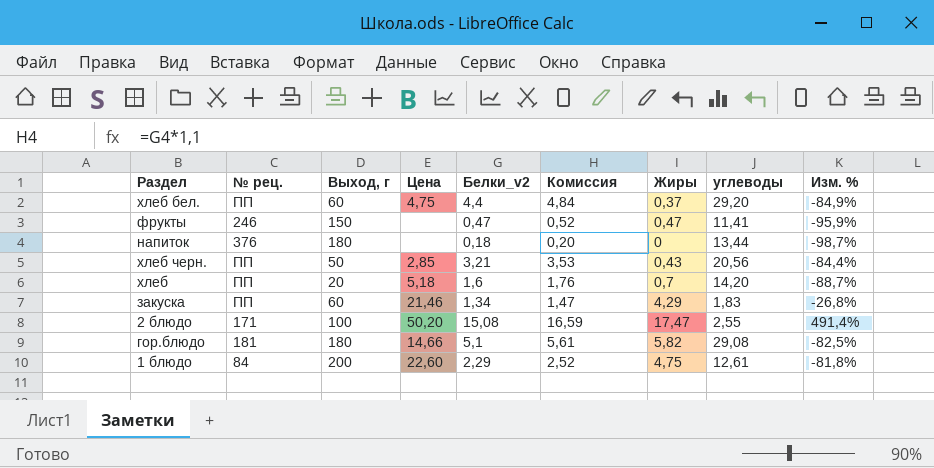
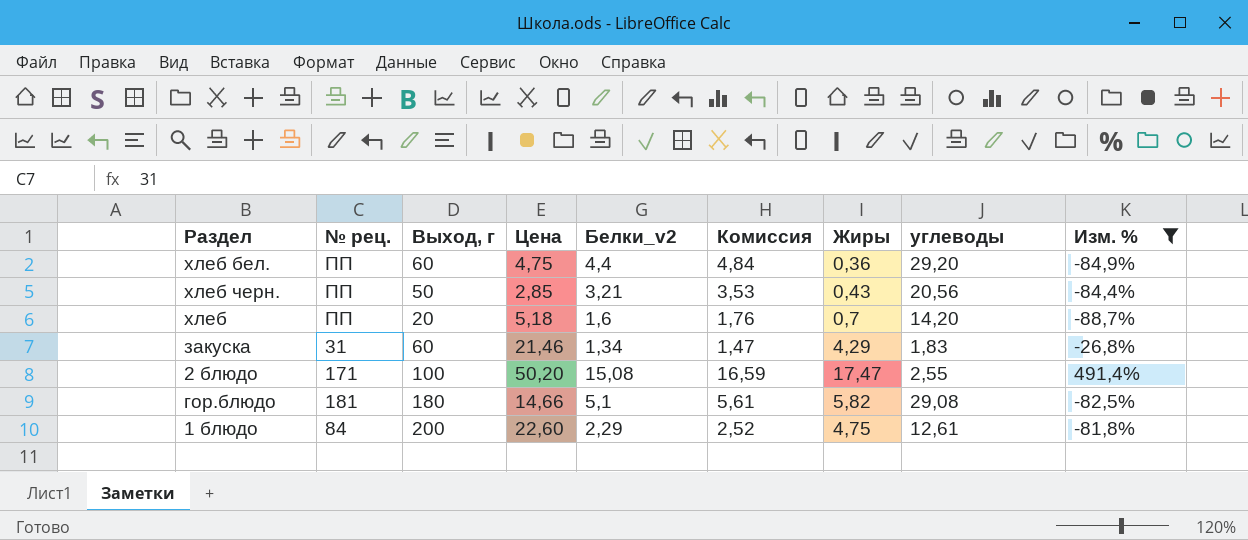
filter: none -> Изм. % >= -88,7%
хлеб бел. | Жиры: 0,37 -> 0,36
закуска | № рец.: ПП -> 31

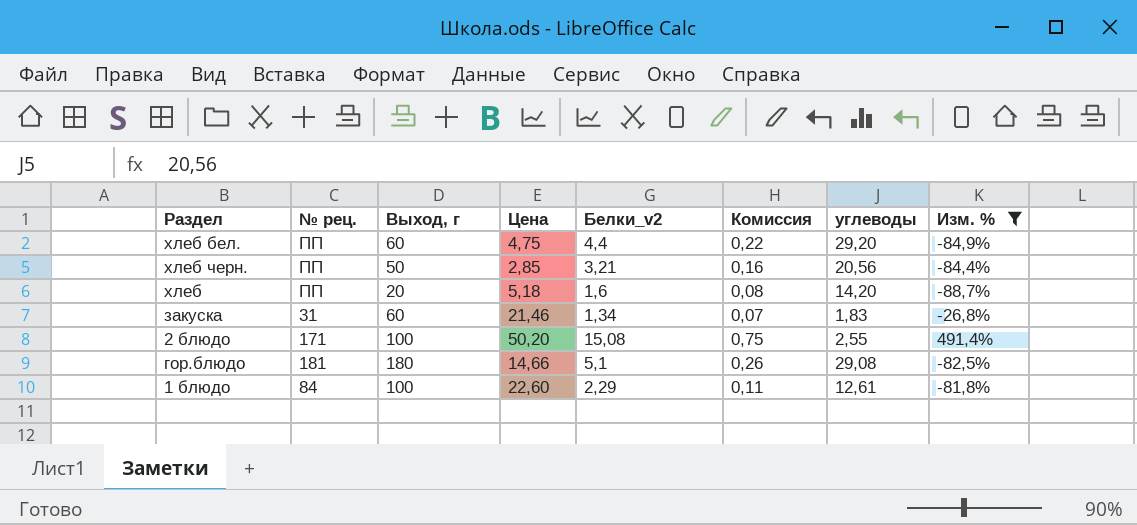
column Жиры | position: 7 -> none
column Комиссия | formula: [Белки_v2] * 1,1 -> [Белки_v2] * 0,05
1 блюдо | Выход, г: 200 -> 100

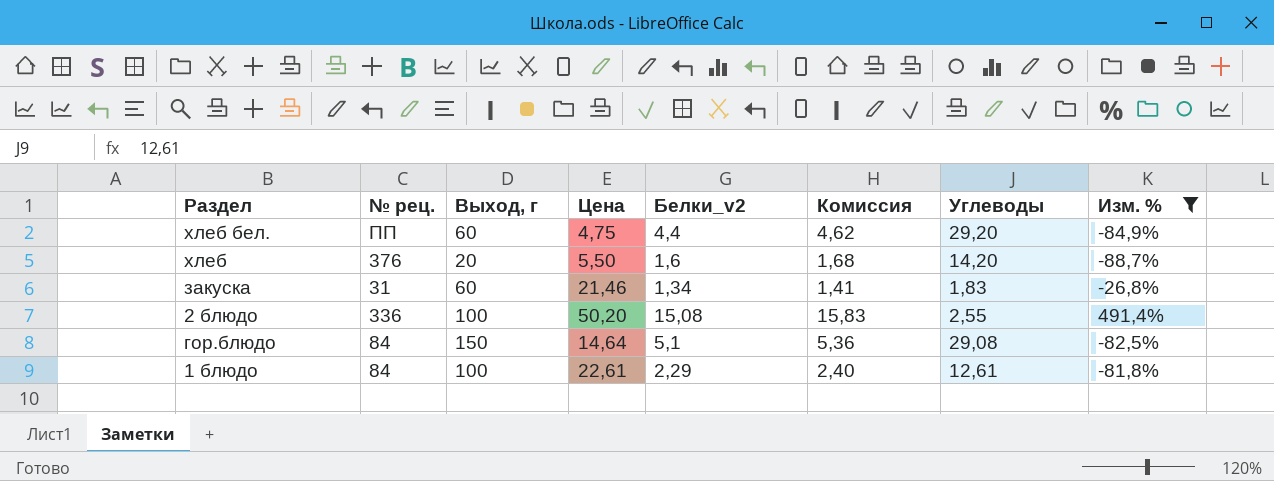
column Комиссия | formula: [Белки_v2] * 0,05 -> [Белки_v2] * 1,05
column name: углеводы -> Углеводы
row хлеб черн.: ПП | 50 | 2,85 | 3,21 | 0,16 | 20,56 | -84,4% -> none
хлеб | № рец.: ПП -> 376
хлеб | Цена: 5,18 -> 5,50
2 блюдо | № рец.: 171 -> 336
гор.блюдо | № рец.: 181 -> 84
гор.блюдо | Выход, г: 180 -> 150
гор.блюдо | Цена: 14,66 -> 14,64
1 блюдо | Цена: 22,60 -> 22,61

